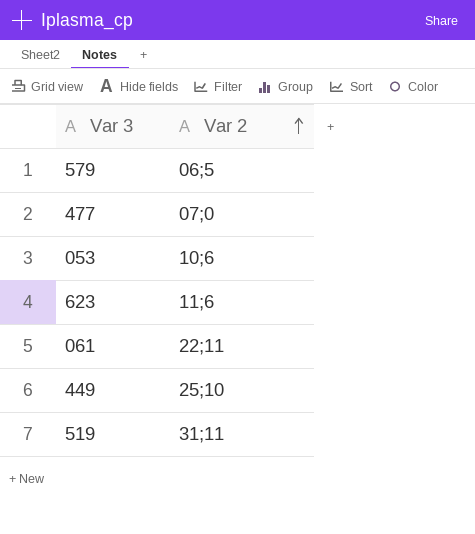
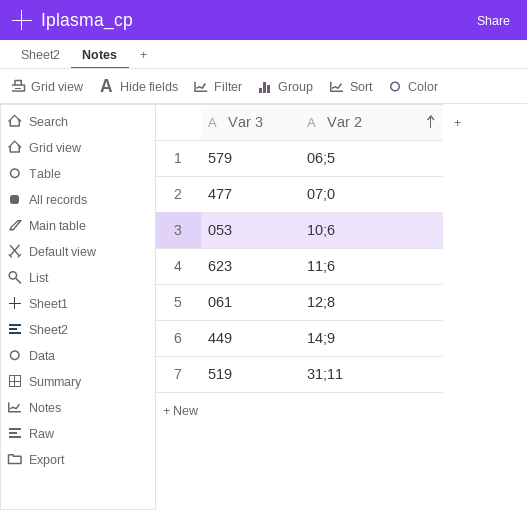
061 | Var 2: 22;11 -> 12;8
449 | Var 2: 25;10 -> 14;9

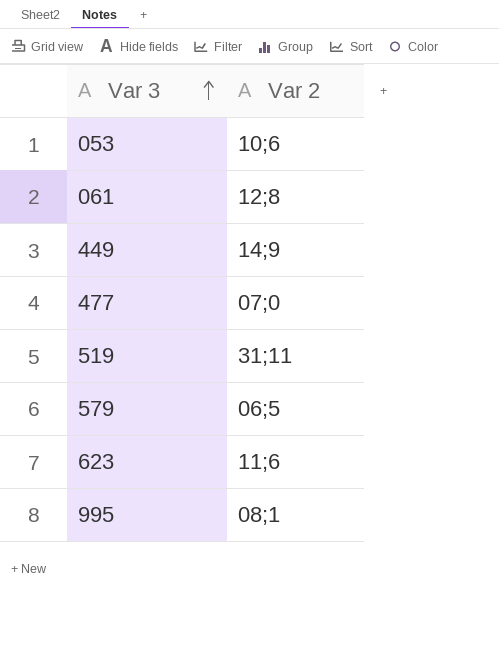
row order: Var 2 ascending -> Var 3 ascending
row 995: none -> 08;1

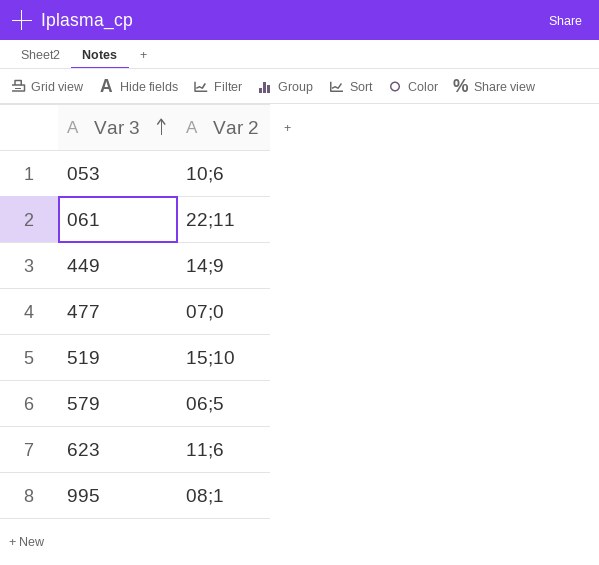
061 | Var 2: 12;8 -> 22;11
519 | Var 2: 31;11 -> 15;10

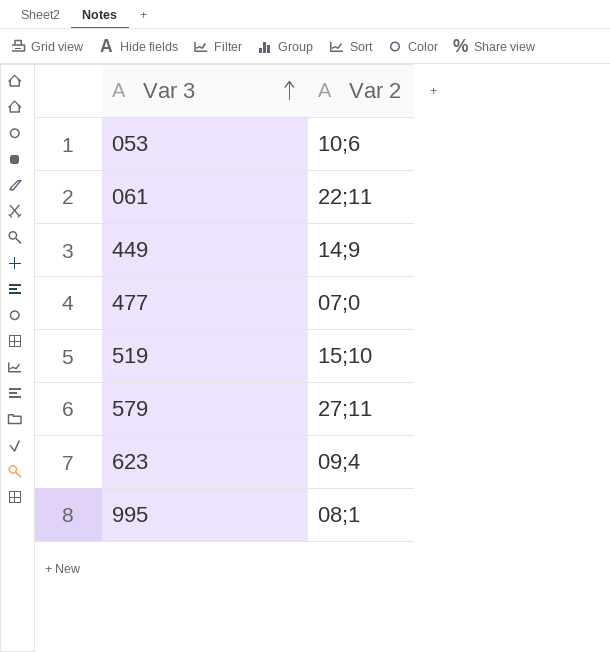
579 | Var 2: 06;5 -> 27;11
623 | Var 2: 11;6 -> 09;4

